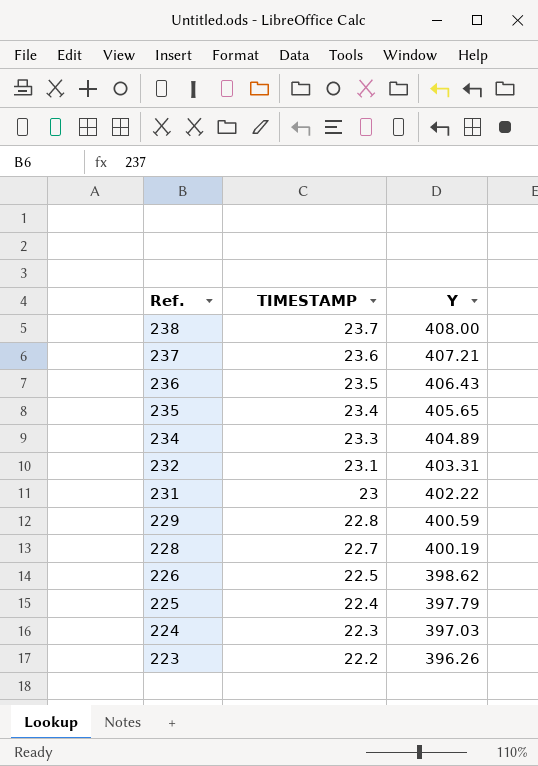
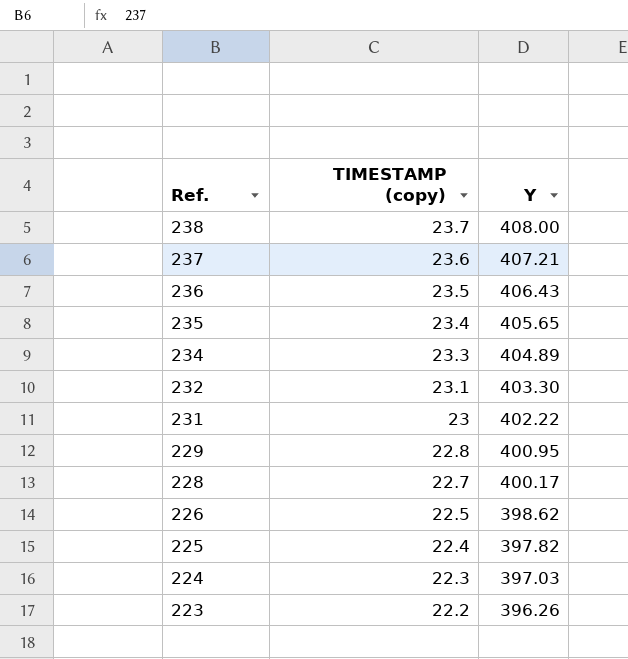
column name: TIMESTAMP -> TIMESTAMP (copy)
232 | Y: 403.31 -> 403.30
229 | Y: 400.59 -> 400.95
228 | Y: 400.19 -> 400.17
225 | Y: 397.79 -> 397.82

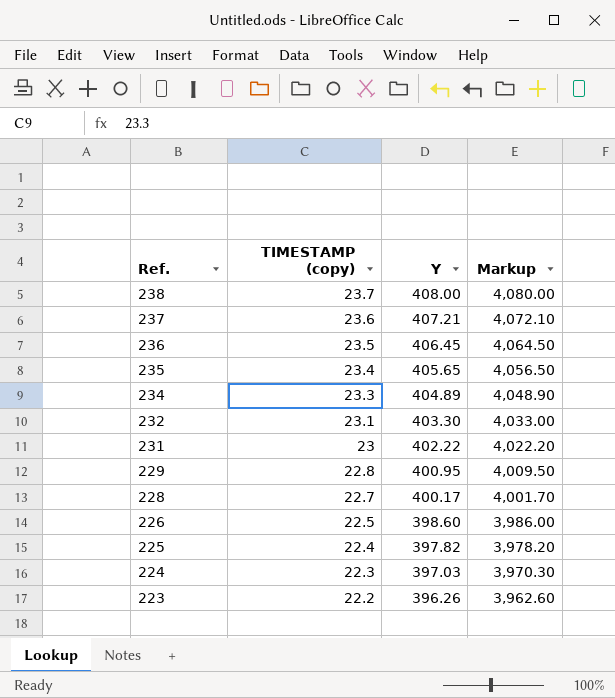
column Markup | formula: none -> [Y] * 10
236 | Y: 406.43 -> 406.45
226 | Y: 398.62 -> 398.60

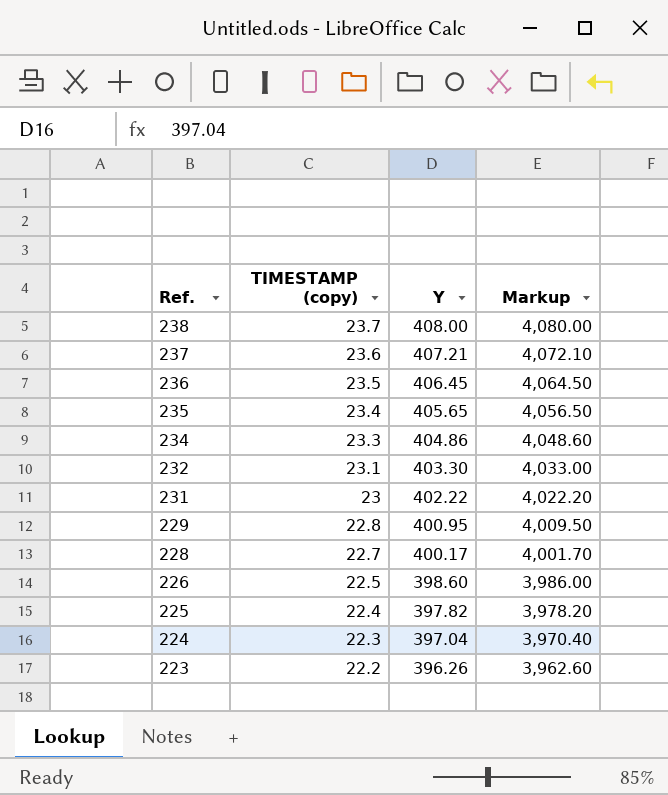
234 | Y: 404.89 -> 404.86
234 | Markup: 4,048.90 -> 4,048.60
224 | Y: 397.03 -> 397.04
224 | Markup: 3,970.30 -> 3,970.40

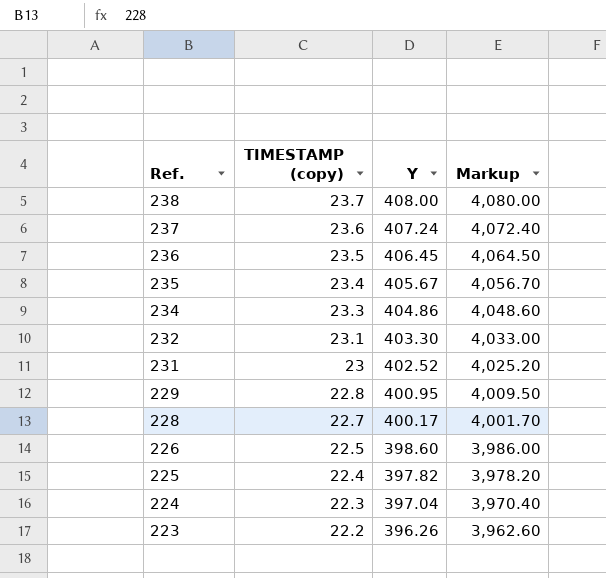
237 | Y: 407.21 -> 407.24
237 | Markup: 4,072.10 -> 4,072.40
235 | Y: 405.65 -> 405.67
235 | Markup: 4,056.50 -> 4,056.70
231 | Y: 402.22 -> 402.52
231 | Markup: 4,022.20 -> 4,025.20

